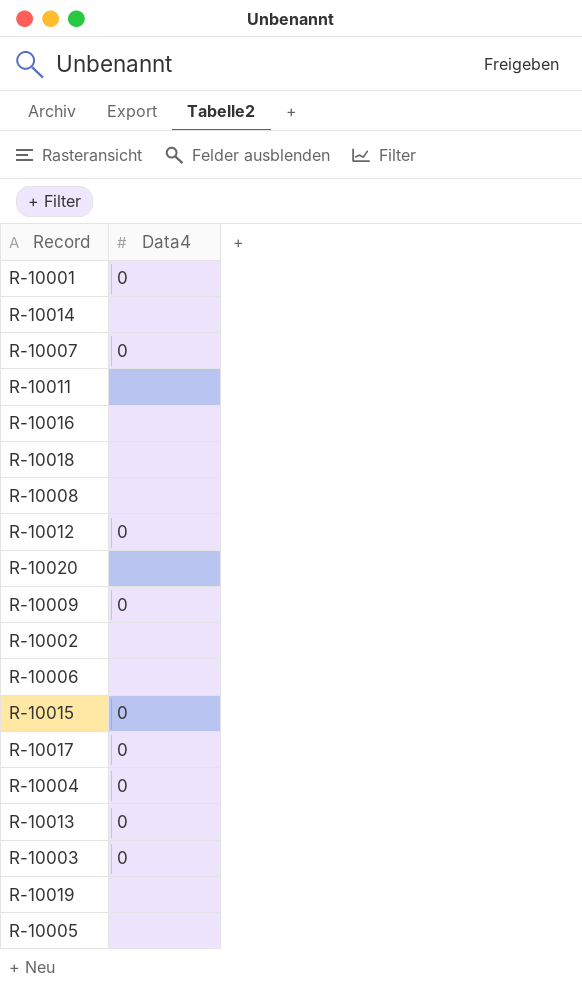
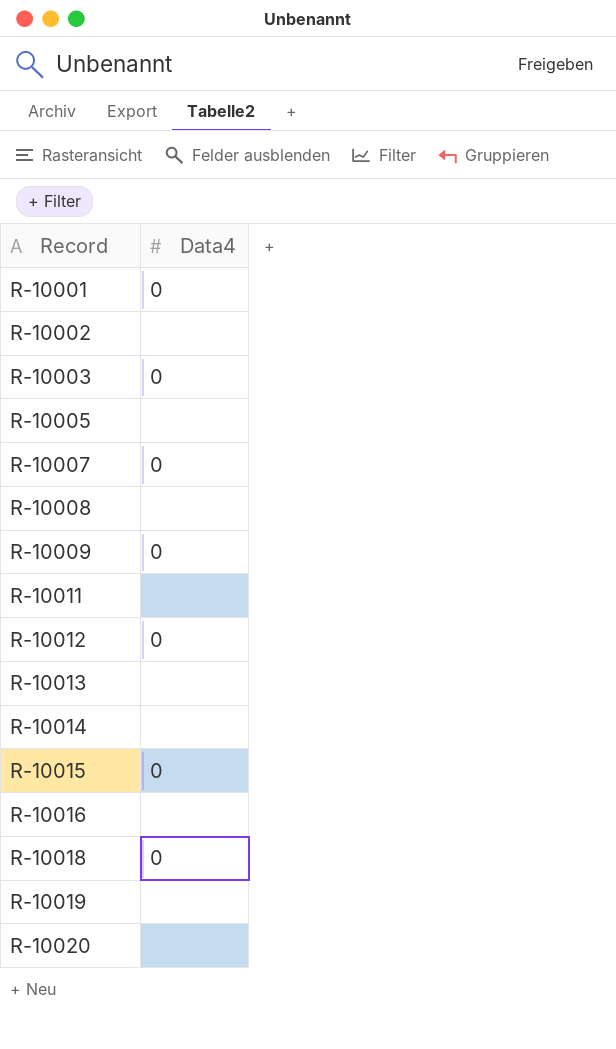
row order: none -> Record ascending
row R-10006: none -> none
row R-10017: 0 -> none
row R-10004: 0 -> none
R-10013 | Data4: 0 -> none
R-10018 | Data4: none -> 0

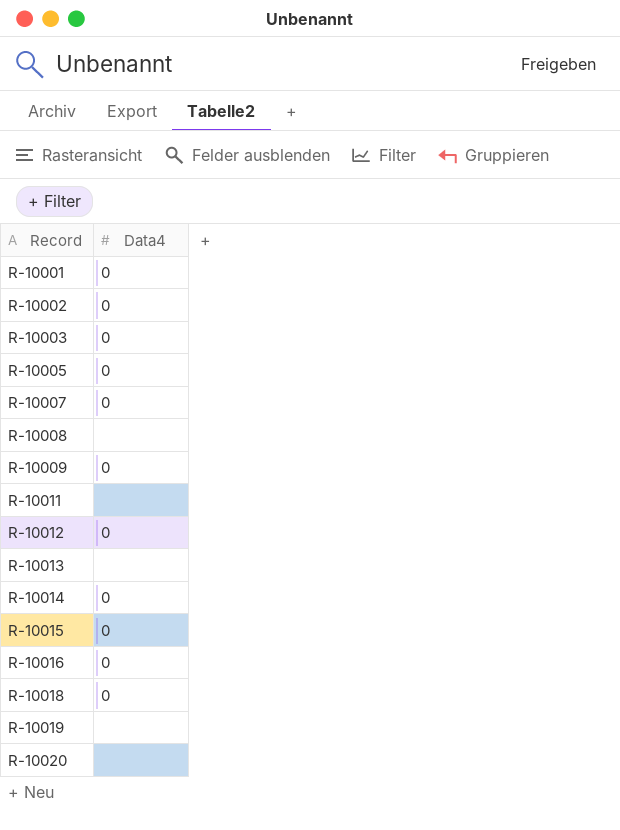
R-10002 | Data4: none -> 0
R-10005 | Data4: none -> 0
R-10014 | Data4: none -> 0
R-10016 | Data4: none -> 0

